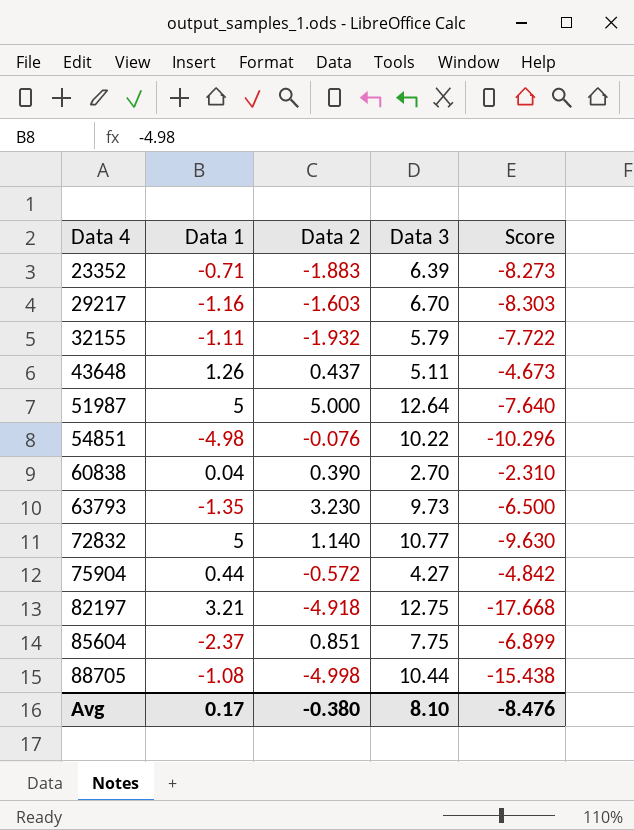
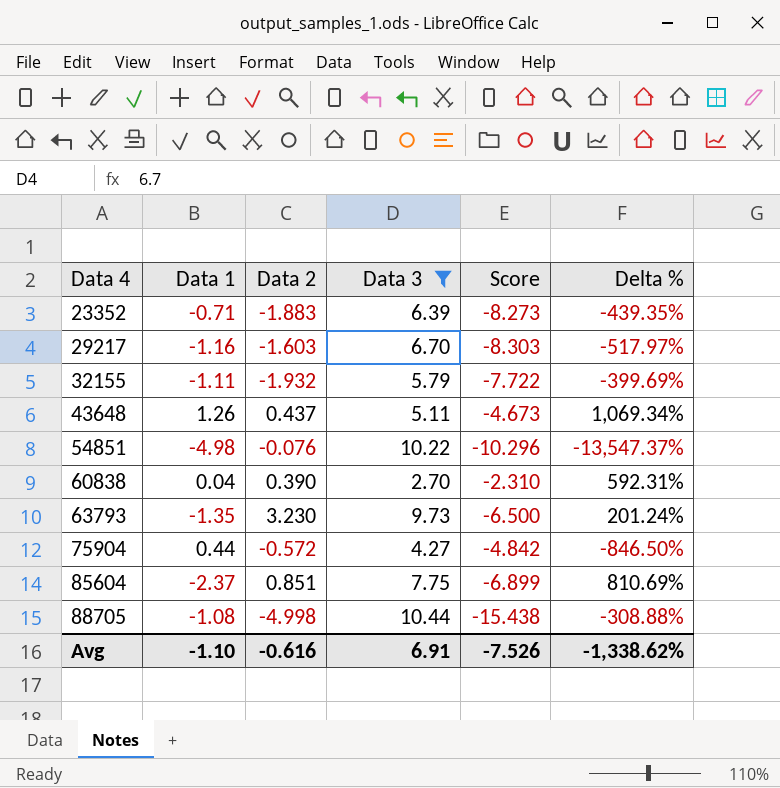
filter: none -> Data 3 <= 10.44
column Delta % | formula: none -> ([Data 3] - [Data 2]) / [Data 2]
Avg | Data 1: 0.17 -> -1.10
Avg | Data 2: -0.380 -> -0.616
Avg | Data 3: 8.10 -> 6.91
Avg | Score: -8.476 -> -7.526

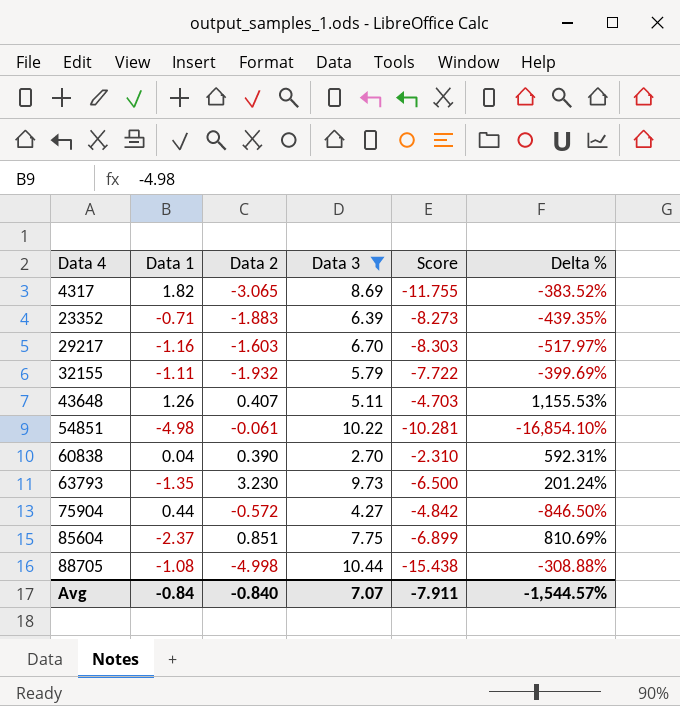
row 4317: none -> 1.82 | -3.065 | 8.69 | -11.755 | -383.52%
43648 | Data 2: 0.437 -> 0.407
43648 | Score: -4.673 -> -4.703
43648 | Delta %: 1,069.34% -> 1,155.53%
54851 | Data 2: -0.076 -> -0.061
54851 | Score: -10.296 -> -10.281
54851 | Delta %: -13,547.37% -> -16,854.10%
Avg | Data 1: -1.10 -> -0.84
Avg | Data 2: -0.616 -> -0.840
Avg | Data 3: 6.91 -> 7.07
Avg | Score: -7.526 -> -7.911
Avg | Delta %: -1,338.62% -> -1,544.57%

